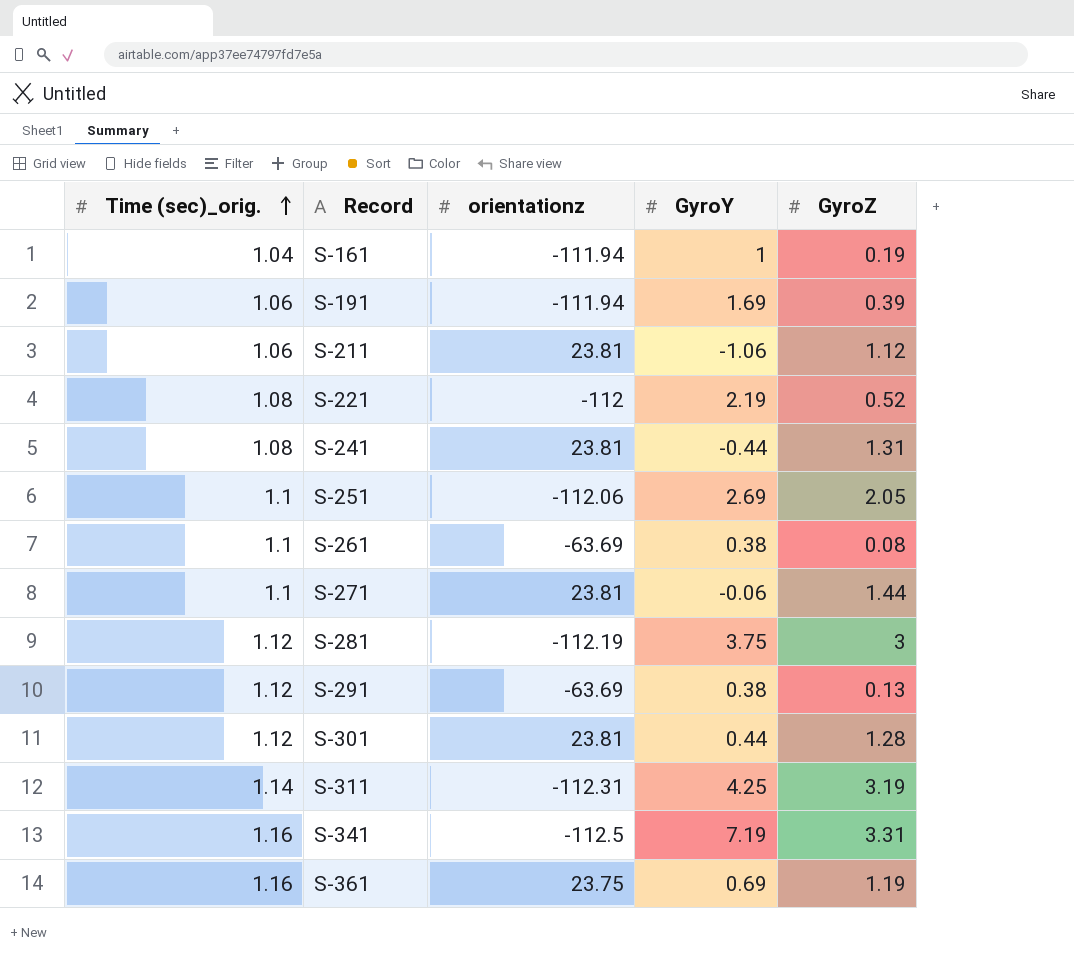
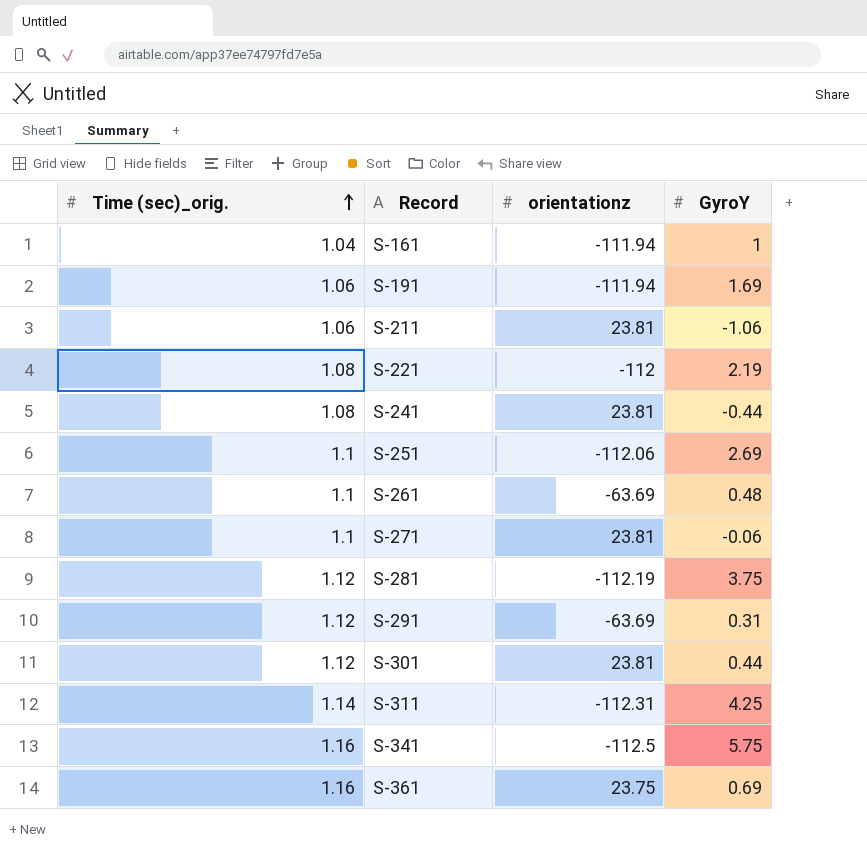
column GyroZ | position: 5 -> none
S-261 | GyroY: 0.38 -> 0.48
S-291 | GyroY: 0.38 -> 0.31
S-341 | GyroY: 7.19 -> 5.75

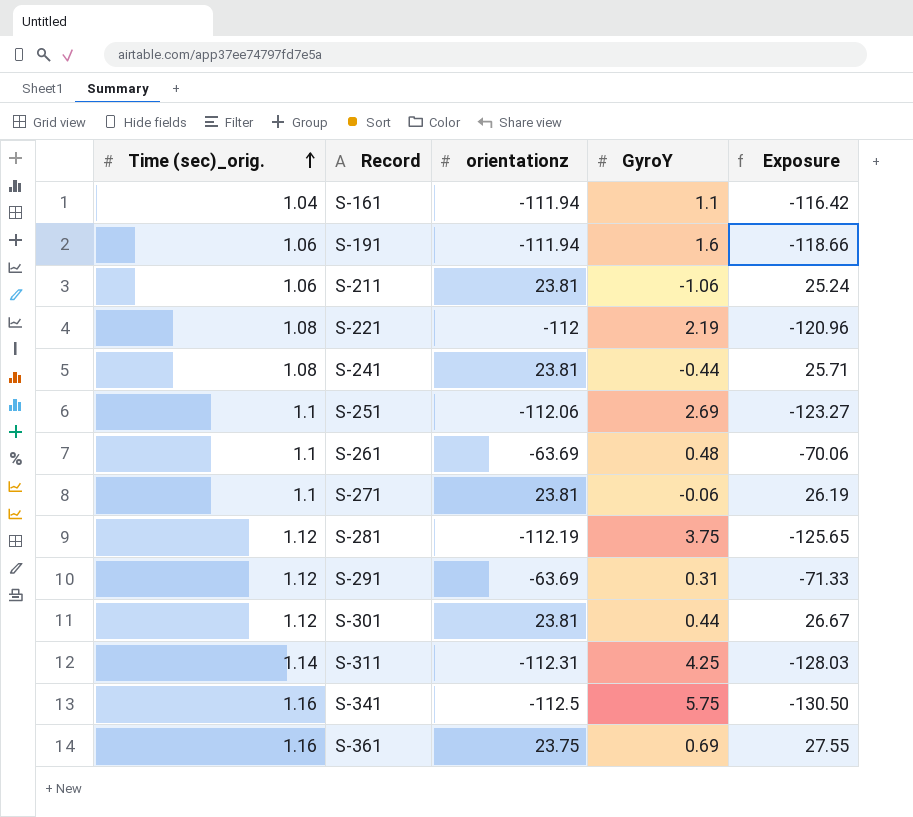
column Exposure | formula: none -> [Time (sec)_orig.] * [orientationz]
S-161 | GyroY: 1 -> 1.1
S-191 | GyroY: 1.69 -> 1.6

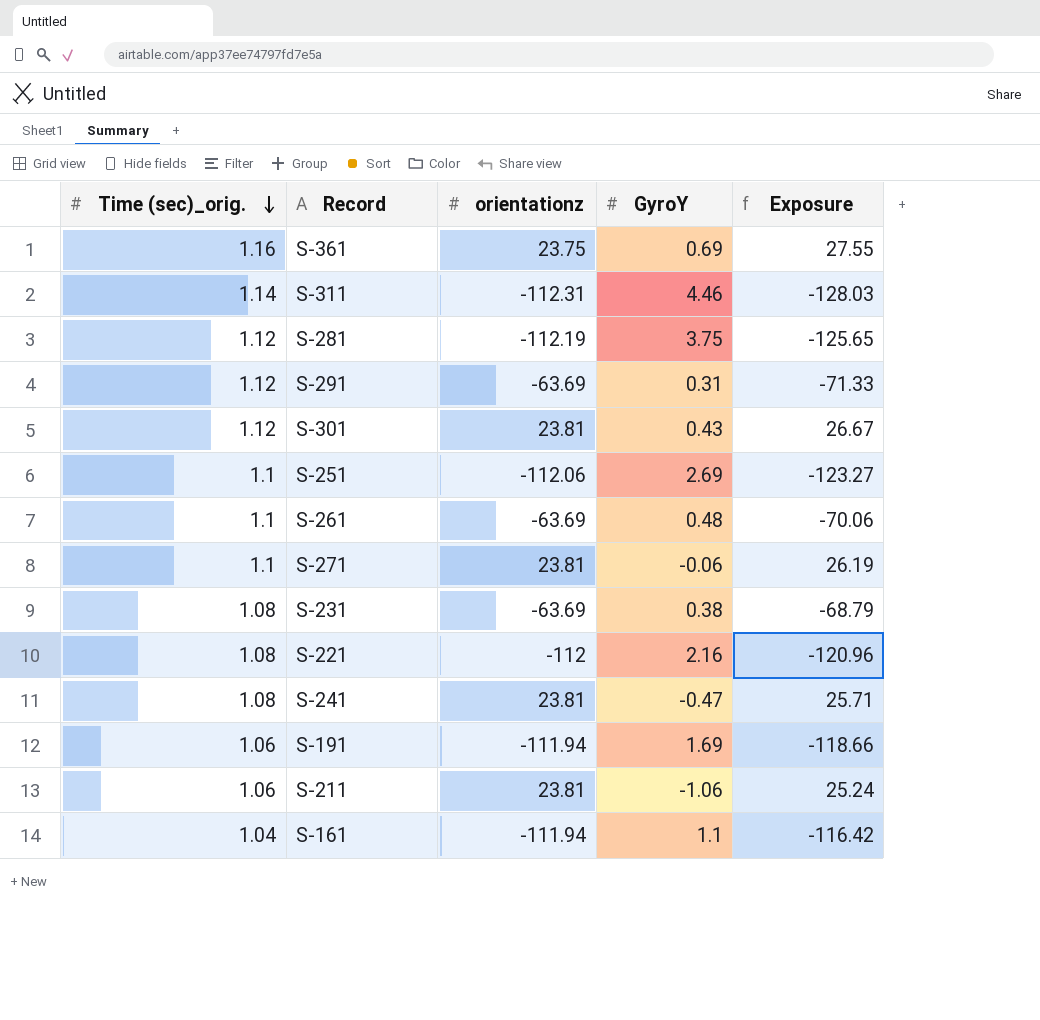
row order: Time (sec)_orig. ascending -> Time (sec)_orig. descending
row S-341: 1.16 | -112.5 | 5.75 | -130.50 -> none
S-311 | GyroY: 4.25 -> 4.46
S-301 | GyroY: 0.44 -> 0.43
row S-231: none -> 1.08 | -63.69 | 0.38 | -68.79
S-221 | GyroY: 2.19 -> 2.16
S-241 | GyroY: -0.44 -> -0.47
S-191 | GyroY: 1.6 -> 1.69

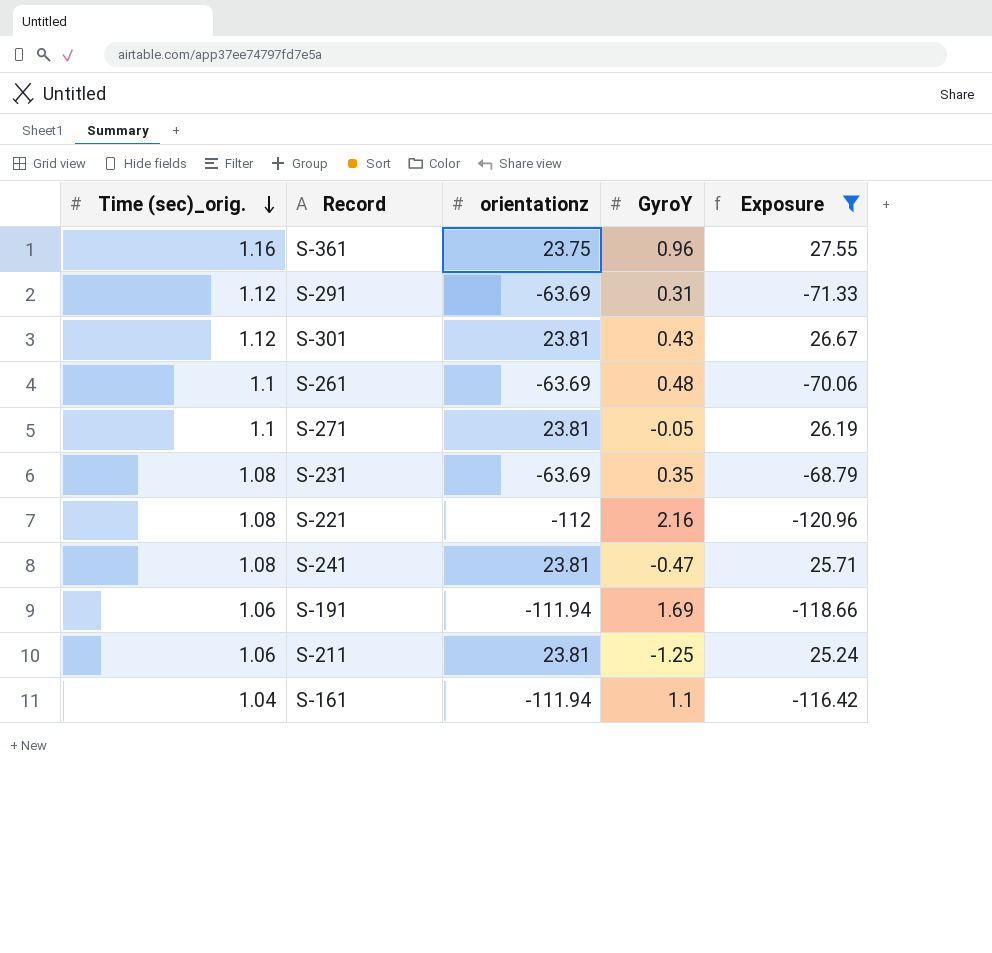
filter: none -> Exposure >= -120.96
S-361 | GyroY: 0.69 -> 0.96
S-271 | GyroY: -0.06 -> -0.05
S-231 | GyroY: 0.38 -> 0.35
S-211 | GyroY: -1.06 -> -1.25

